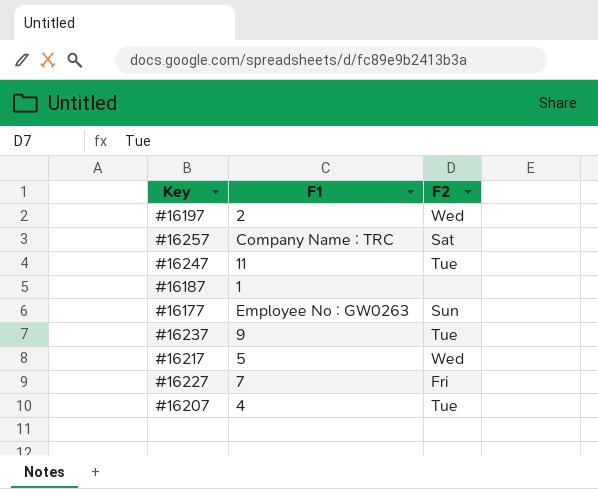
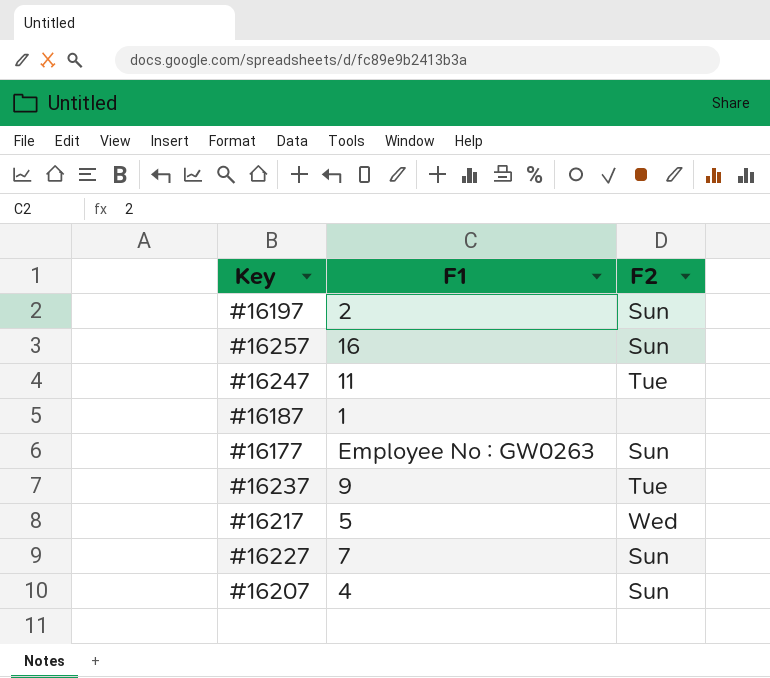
#16197 | F2: Wed -> Sun
#16257 | F1: Company Name : TRC -> 16
#16257 | F2: Sat -> Sun
#16227 | F2: Fri -> Sun
#16207 | F2: Tue -> Sun

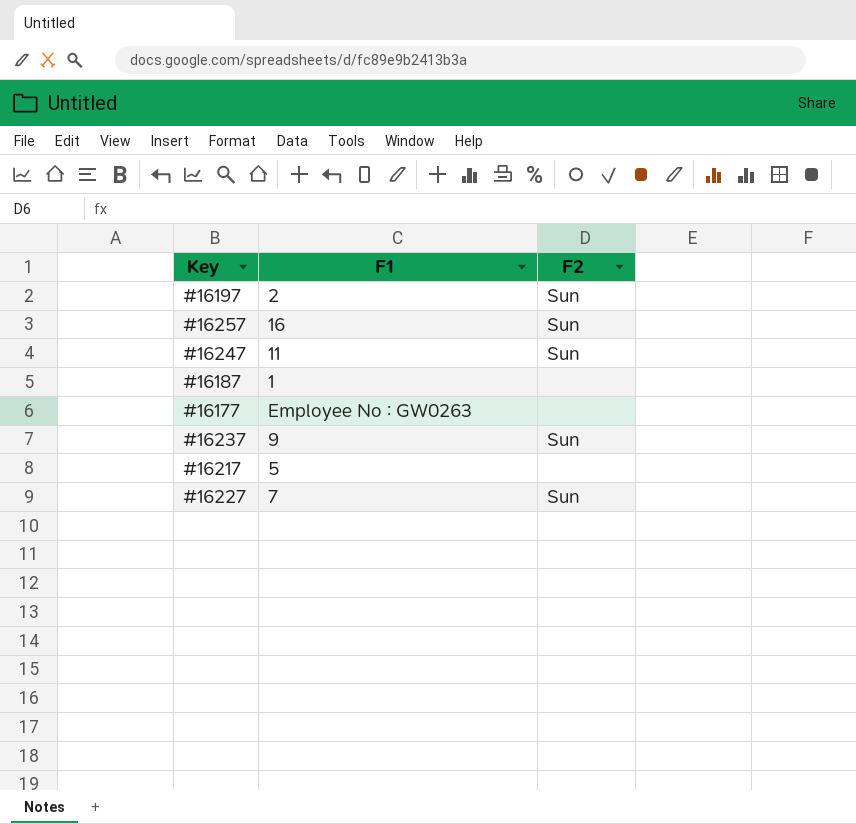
row #16207: 4 | Sun -> none
#16247 | F2: Tue -> Sun
#16177 | F2: Sun -> none
#16237 | F2: Tue -> Sun
#16217 | F2: Wed -> none

